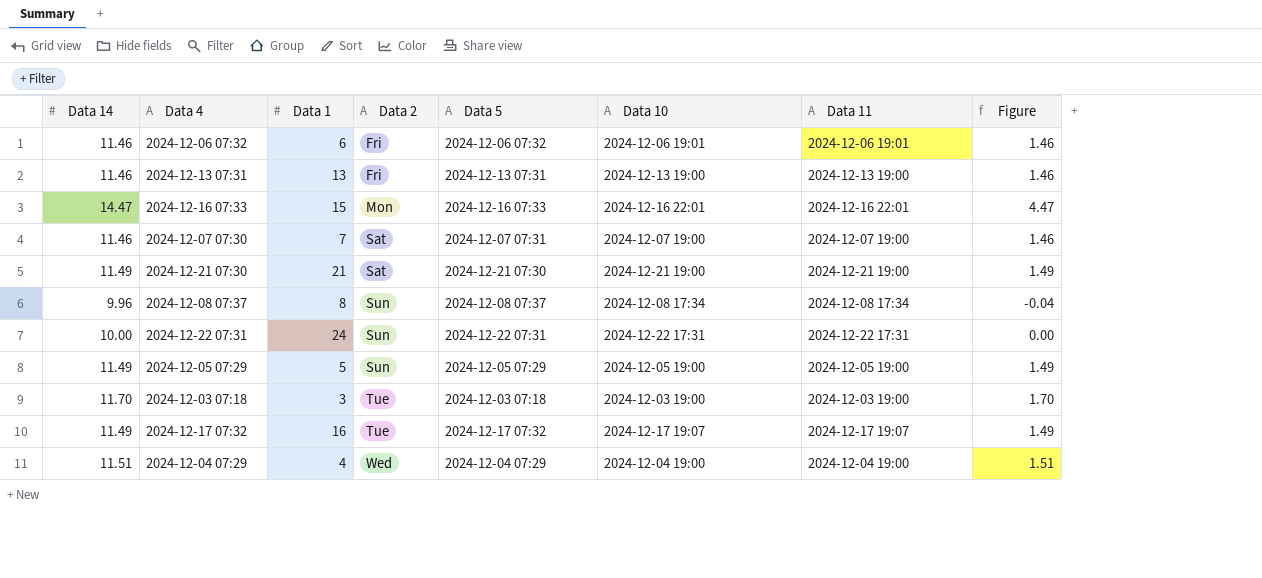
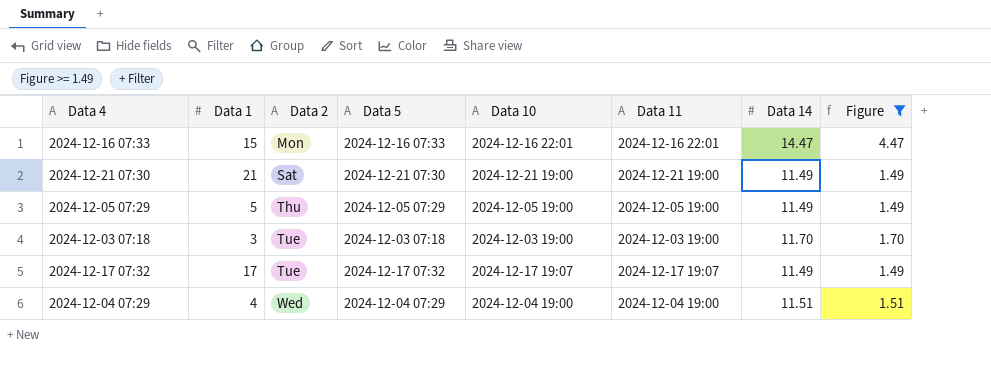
filter: none -> Figure >= 1.49
column Data 14 | position: 1 -> 7
2024-12-05 07:29 | Data 2: Sun -> Thu
2024-12-17 07:32 | Data 1: 16 -> 17

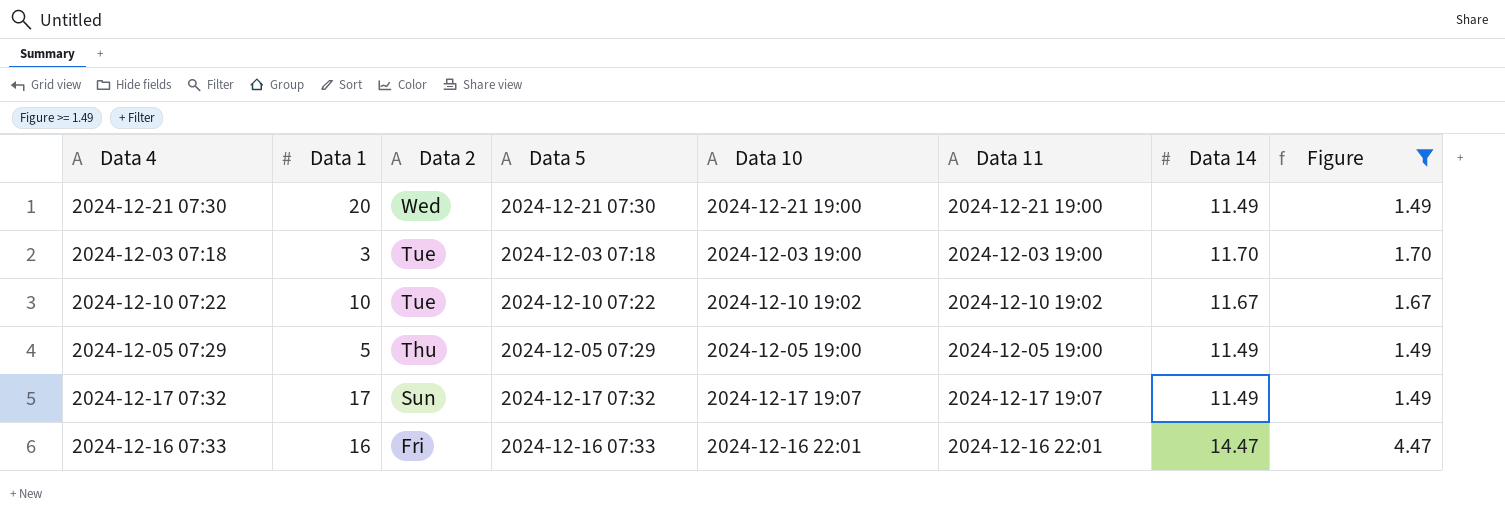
row order: Data 2 ascending -> Data 2 descending
row 2024-12-04 07:29: 4 | Wed | 2024-12-04 07:29 | 2024-12-04 19:00 | 2024-12-04 19:00 | 11.51 | 1.51 -> none
2024-12-21 07:30 | Data 1: 21 -> 20
2024-12-21 07:30 | Data 2: Sat -> Wed
row 2024-12-10 07:22: none -> 10 | Tue | 2024-12-10 07:22 | 2024-12-10 19:02 | 2024-12-10 19:02 | 11.67 | 1.67
2024-12-17 07:32 | Data 2: Tue -> Sun
2024-12-16 07:33 | Data 1: 15 -> 16
2024-12-16 07:33 | Data 2: Mon -> Fri

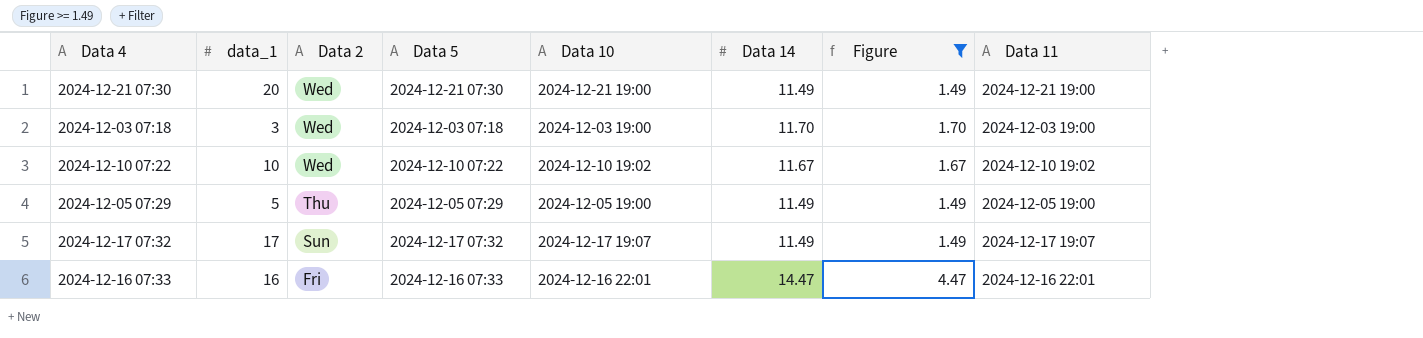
column name: Data 1 -> data_1
column Data 11 | position: 6 -> 8
2024-12-03 07:18 | Data 2: Tue -> Wed
2024-12-10 07:22 | Data 2: Tue -> Wed

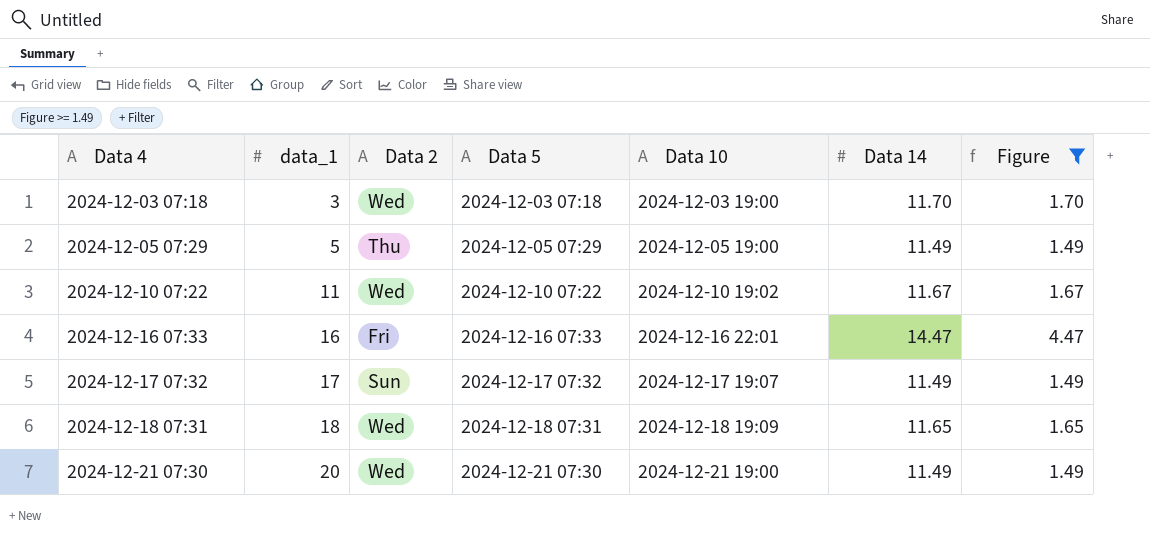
row order: Data 2 descending -> Data 4 ascending
column Data 11 | position: 8 -> none
2024-12-10 07:22 | data_1: 10 -> 11
row 2024-12-18 07:31: none -> 18 | Wed | 2024-12-18 07:31 | 2024-12-18 19:09 | 11.65 | 1.65

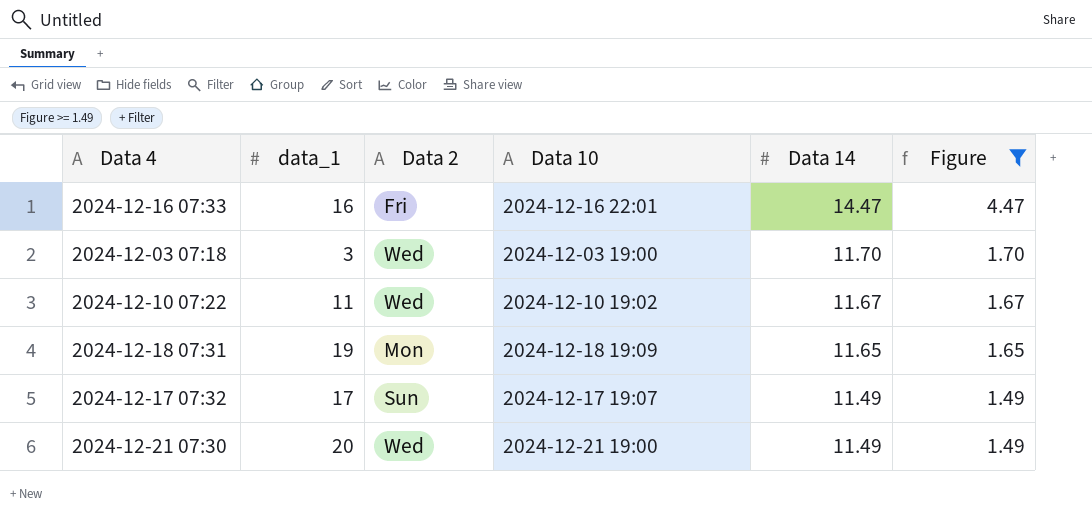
row order: Data 4 ascending -> Data 14 descending
column Data 5 | position: 4 -> none
row 2024-12-05 07:29: 5 | Thu | 2024-12-05 07:29 | 2024-12-05 19:00 | 11.49 | 1.49 -> none
2024-12-18 07:31 | data_1: 18 -> 19
2024-12-18 07:31 | Data 2: Wed -> Mon

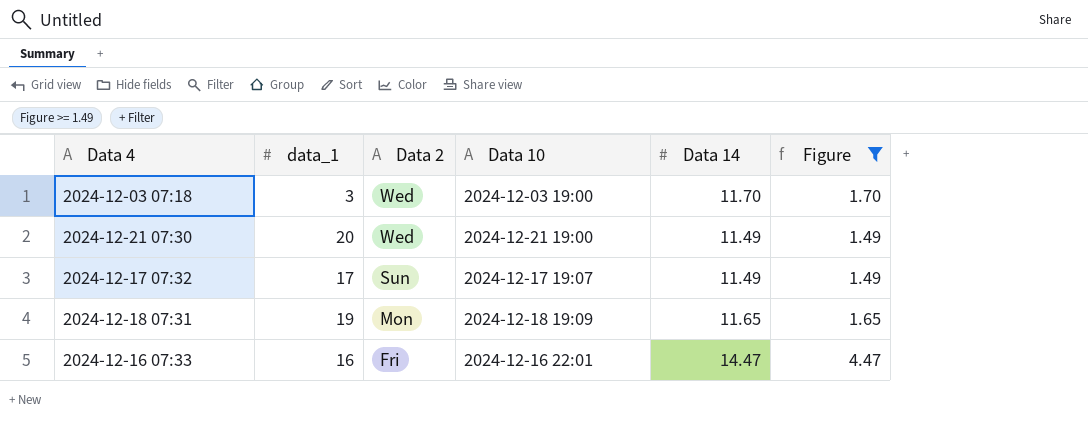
row order: Data 14 descending -> Data 2 descending
row 2024-12-10 07:22: 11 | Wed | 2024-12-10 19:02 | 11.67 | 1.67 -> none

